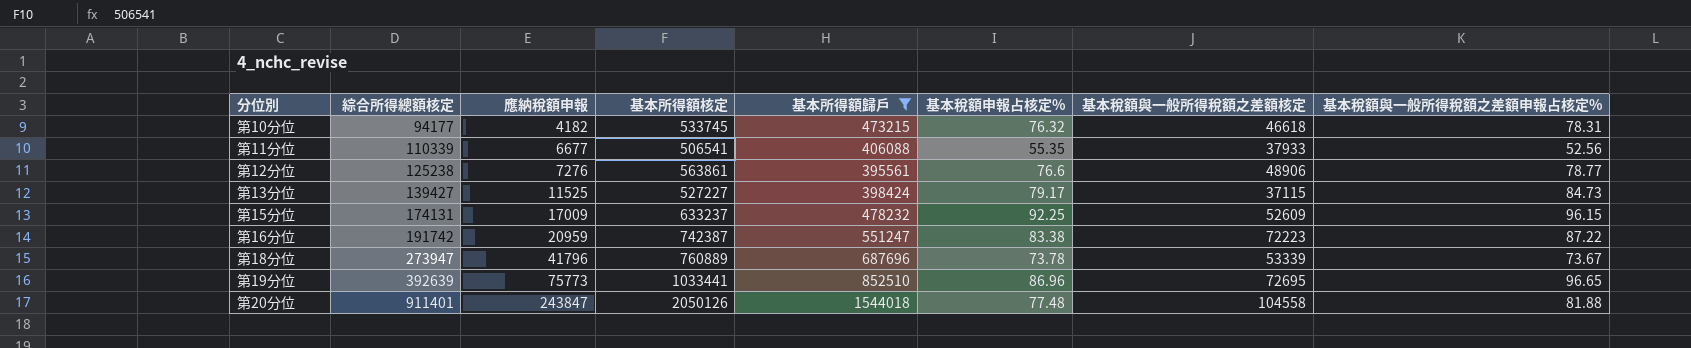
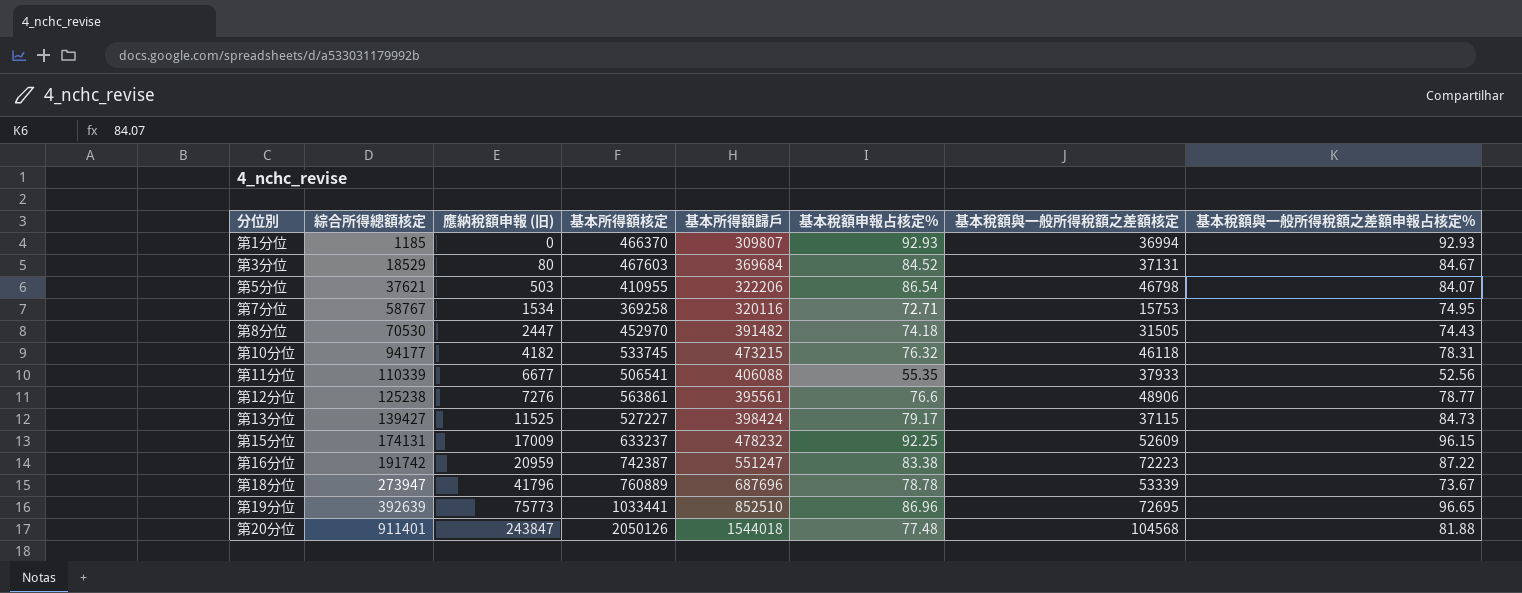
filter: 基本所得額歸戶 >= 395561 -> none
column name: 應納稅額申報 -> 應納稅額申報 (旧)
第10分位 | 基本稅額與一般所得稅額之差額核定: 46618 -> 46118
第18分位 | 基本稅額申報占核定%: 73.78 -> 78.78
第20分位 | 基本稅額與一般所得稅額之差額核定: 104558 -> 104568

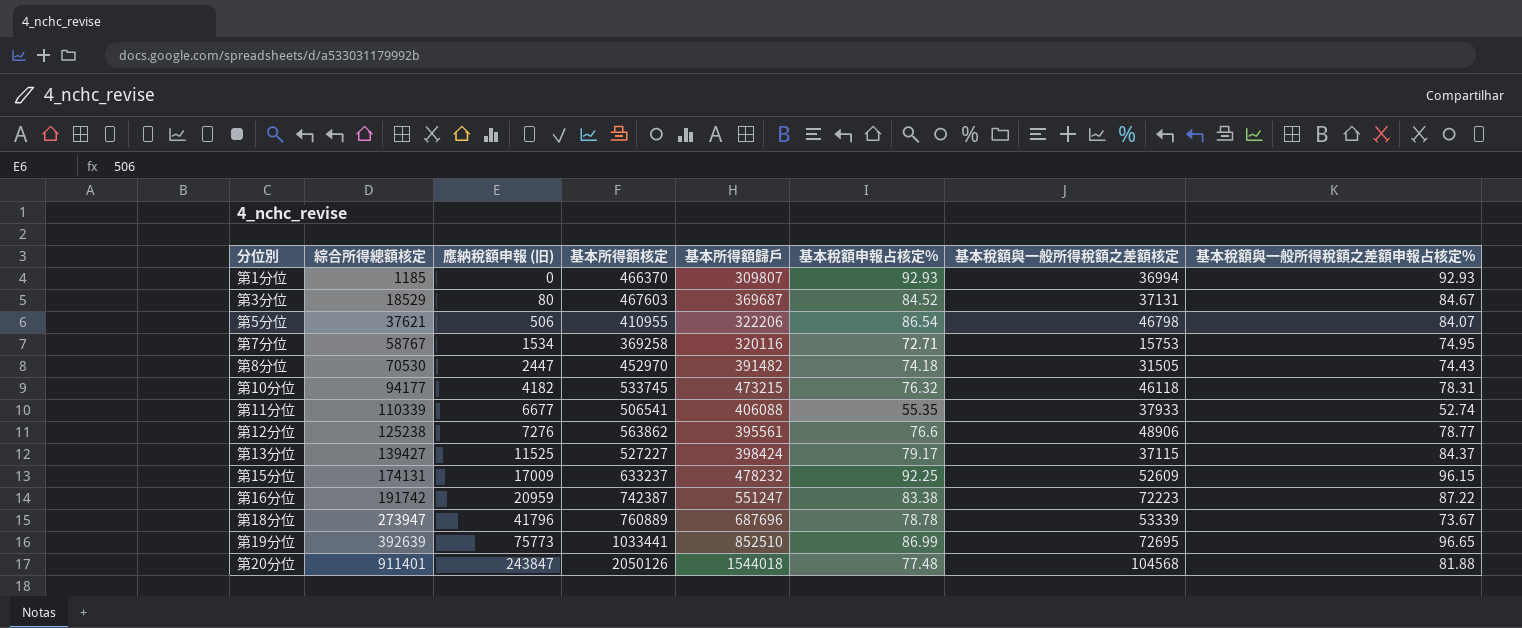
第3分位 | 基本所得額歸戶: 369684 -> 369687
第5分位 | 應納稅額申報 (旧): 503 -> 506
第11分位 | 基本稅額與一般所得稅額之差額申報占核定%: 52.56 -> 52.74
第12分位 | 基本所得額核定: 563861 -> 563862
第13分位 | 基本稅額與一般所得稅額之差額申報占核定%: 84.73 -> 84.37
第19分位 | 基本稅額申報占核定%: 86.96 -> 86.99

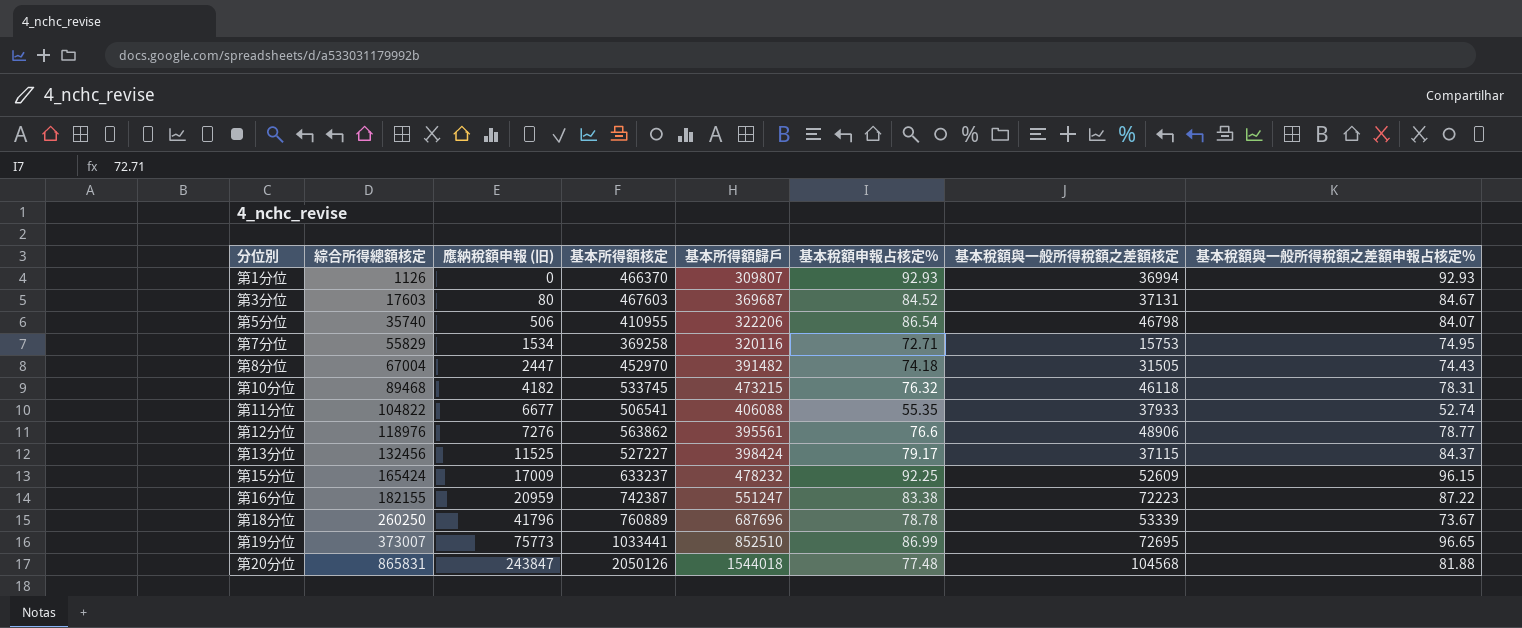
第1分位 | 綜合所得總額核定: 1185 -> 1126
第3分位 | 綜合所得總額核定: 18529 -> 17603
第5分位 | 綜合所得總額核定: 37621 -> 35740
第7分位 | 綜合所得總額核定: 58767 -> 55829
第8分位 | 綜合所得總額核定: 70530 -> 67004
第10分位 | 綜合所得總額核定: 94177 -> 89468
第11分位 | 綜合所得總額核定: 110339 -> 104822
第12分位 | 綜合所得總額核定: 125238 -> 118976
第13分位 | 綜合所得總額核定: 139427 -> 132456
第15分位 | 綜合所得總額核定: 174131 -> 165424
第16分位 | 綜合所得總額核定: 191742 -> 182155
第18分位 | 綜合所得總額核定: 273947 -> 260250
第19分位 | 綜合所得總額核定: 392639 -> 373007
第20分位 | 綜合所得總額核定: 911401 -> 865831

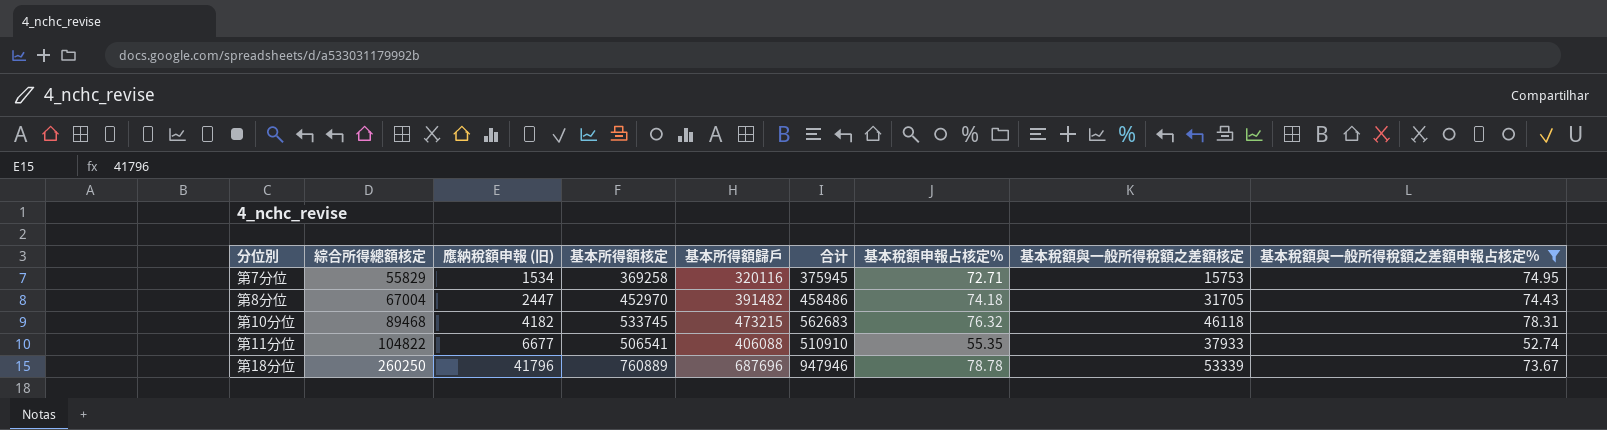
filter: none -> 基本稅額與一般所得稅額之差額申報占核定% <= 78.31
column 合计 | formula: none -> [綜合所得總額核定] + [基本所得額歸戶]
第8分位 | 基本稅額與一般所得稅額之差額核定: 31505 -> 31705

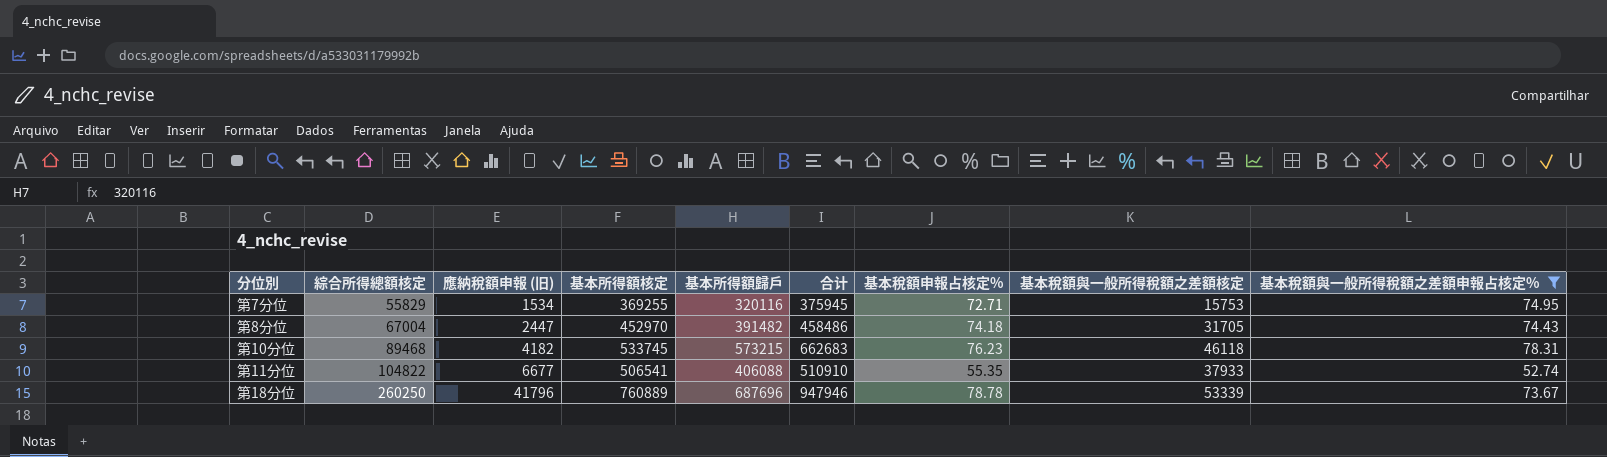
第7分位 | 基本所得額核定: 369258 -> 369255
第10分位 | 基本所得額歸戶: 473215 -> 573215
第10分位 | 合计: 562683 -> 662683
第10分位 | 基本稅額申報占核定%: 76.32 -> 76.23

